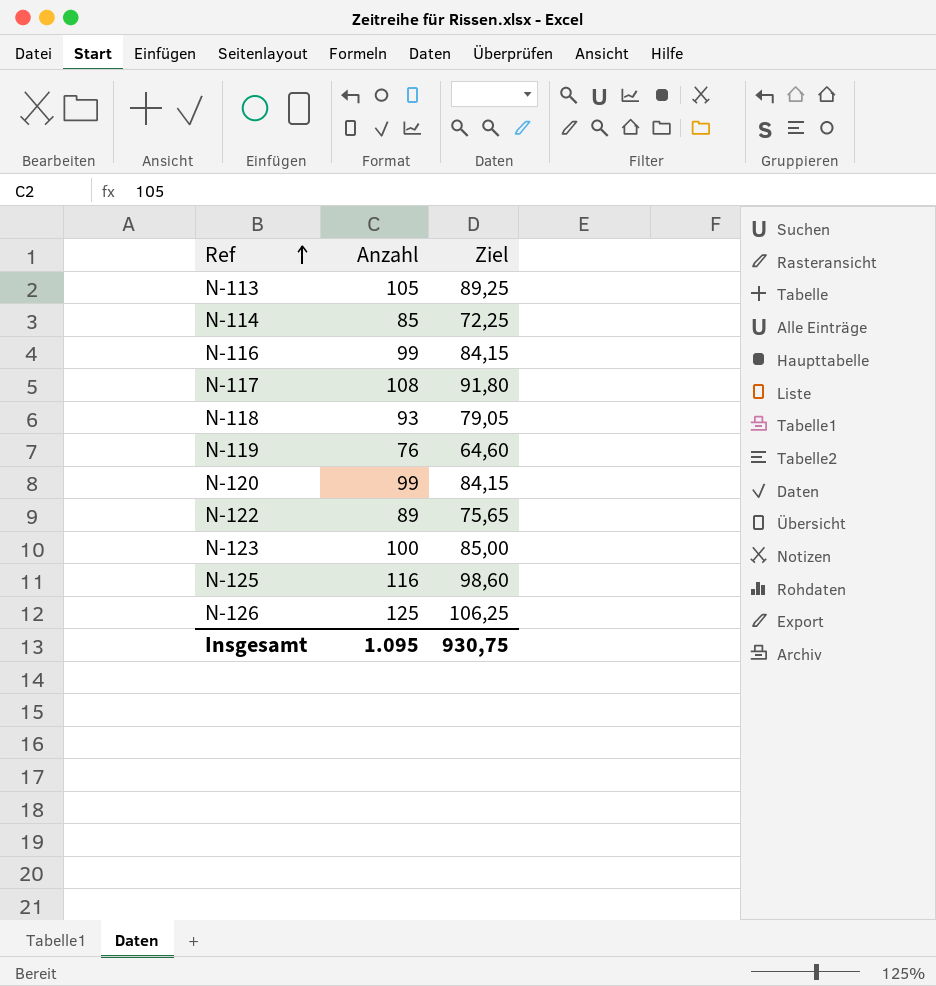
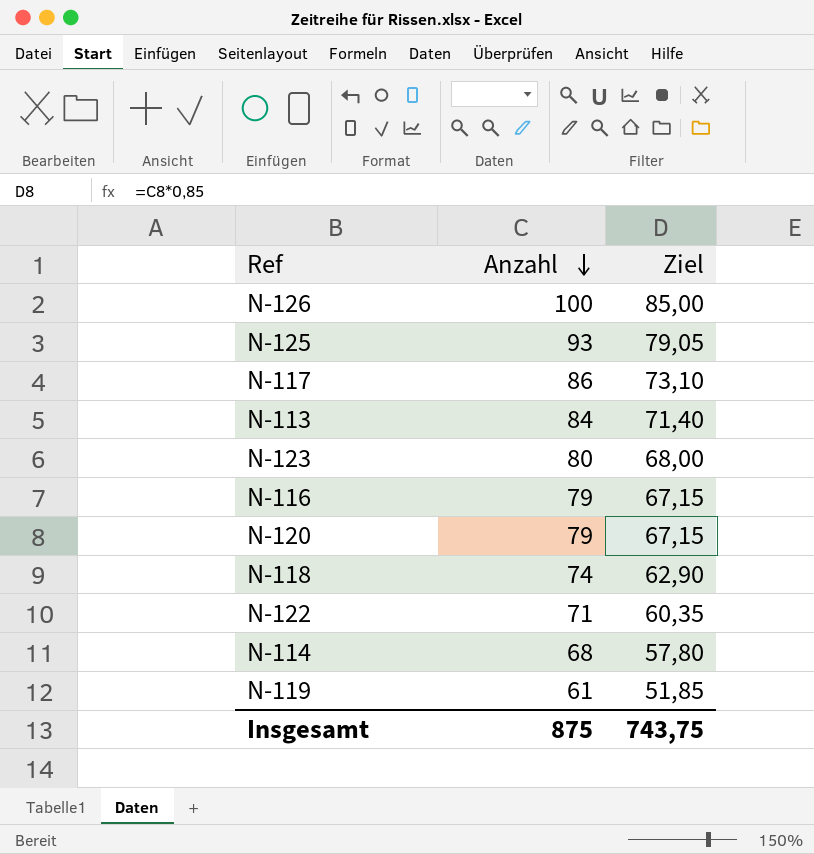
row order: Ref ascending -> Anzahl descending
N-126 | Anzahl: 125 -> 100
N-126 | Ziel: 106,25 -> 85,00
N-125 | Anzahl: 116 -> 93
N-125 | Ziel: 98,60 -> 79,05
N-117 | Anzahl: 108 -> 86
N-117 | Ziel: 91,80 -> 73,10
N-113 | Anzahl: 105 -> 84
N-113 | Ziel: 89,25 -> 71,40
N-123 | Anzahl: 100 -> 80
N-123 | Ziel: 85,00 -> 68,00
N-116 | Anzahl: 99 -> 79
N-116 | Ziel: 84,15 -> 67,15
N-120 | Anzahl: 99 -> 79
N-120 | Ziel: 84,15 -> 67,15
N-118 | Anzahl: 93 -> 74
N-118 | Ziel: 79,05 -> 62,90
N-122 | Anzahl: 89 -> 71
N-122 | Ziel: 75,65 -> 60,35
N-114 | Anzahl: 85 -> 68
N-114 | Ziel: 72,25 -> 57,80
N-119 | Anzahl: 76 -> 61
N-119 | Ziel: 64,60 -> 51,85
Insgesamt | Anzahl: 1.095 -> 875
Insgesamt | Ziel: 930,75 -> 743,75

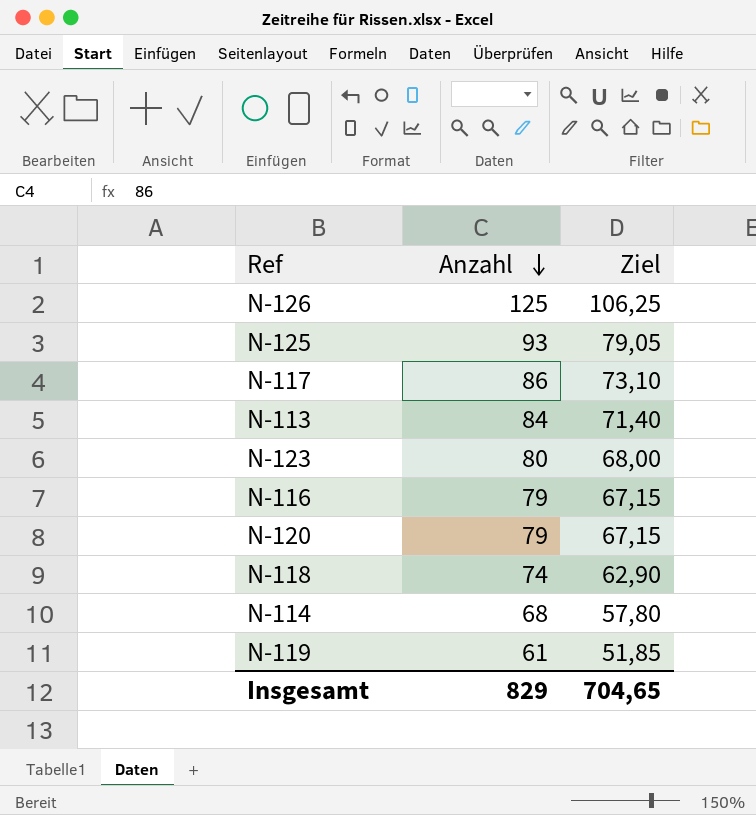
row N-122: 71 | 60,35 -> none
N-126 | Anzahl: 100 -> 125
N-126 | Ziel: 85,00 -> 106,25
Insgesamt | Anzahl: 875 -> 829
Insgesamt | Ziel: 743,75 -> 704,65

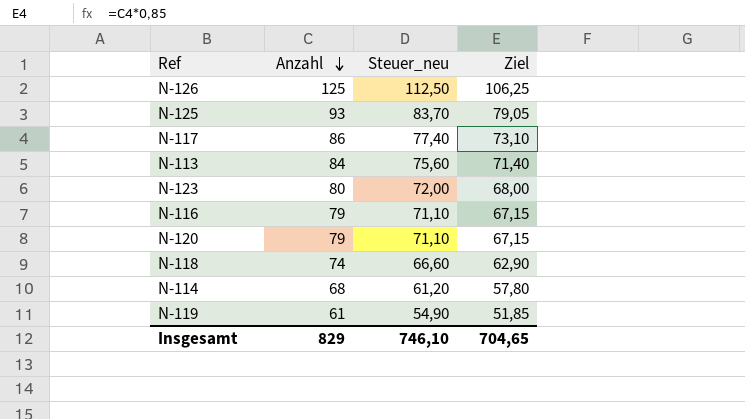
column Steuer_neu | formula: none -> [Anzahl] * 0,9

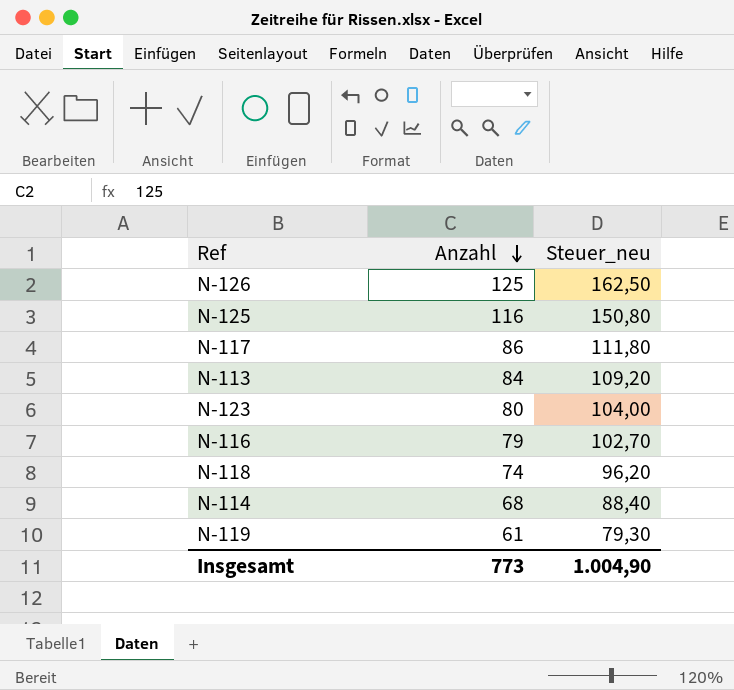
column Ziel | formula: [Anzahl] * 0,85 -> none
column Steuer_neu | formula: [Anzahl] * 0,9 -> [Anzahl] * 1,3
row N-120: 79 | 71,10 | 67,15 -> none
N-125 | Anzahl: 93 -> 116
Insgesamt | Anzahl: 829 -> 773
Insgesamt | Steuer_neu: 746,10 -> 1.004,90

